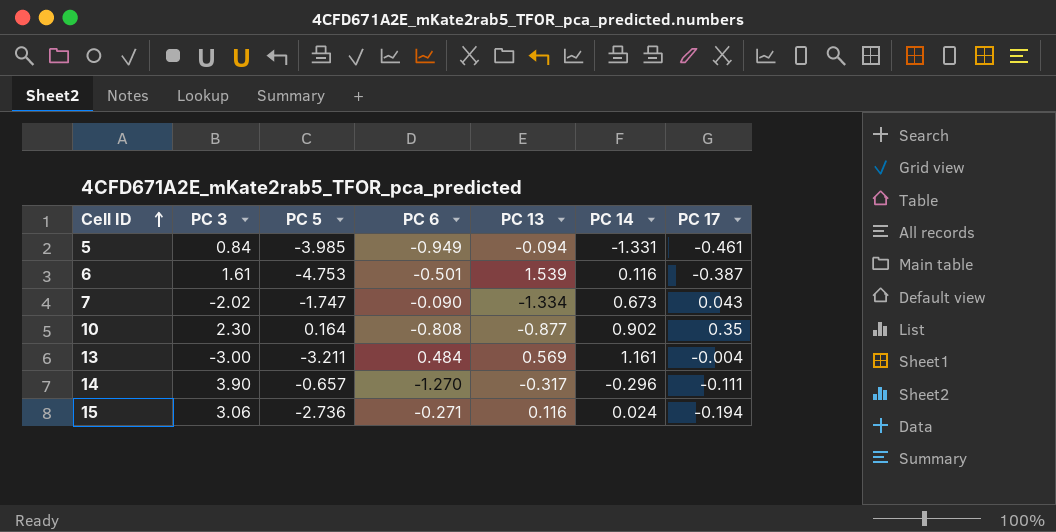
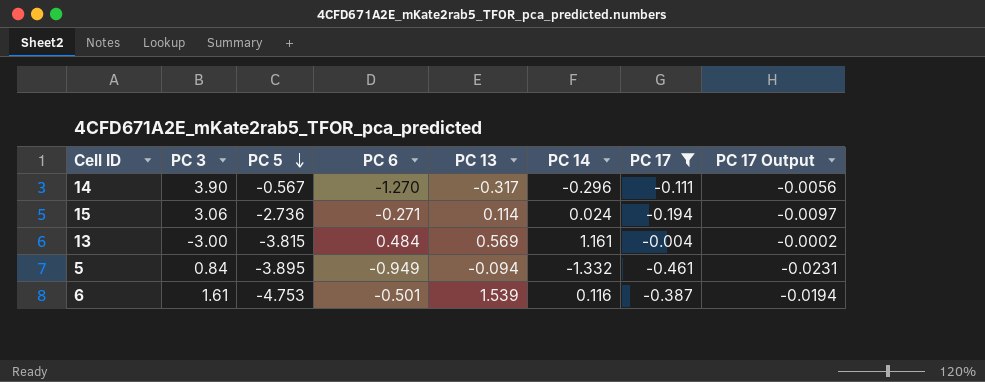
filter: none -> PC 17 <= -0.004
row order: Cell ID ascending -> PC 5 descending
column PC 17 Output | formula: none -> [PC 17] * 0.05
14 | PC 5: -0.657 -> -0.567
15 | PC 13: 0.116 -> 0.114
13 | PC 5: -3.211 -> -3.815
5 | PC 5: -3.985 -> -3.895
5 | PC 14: -1.331 -> -1.332

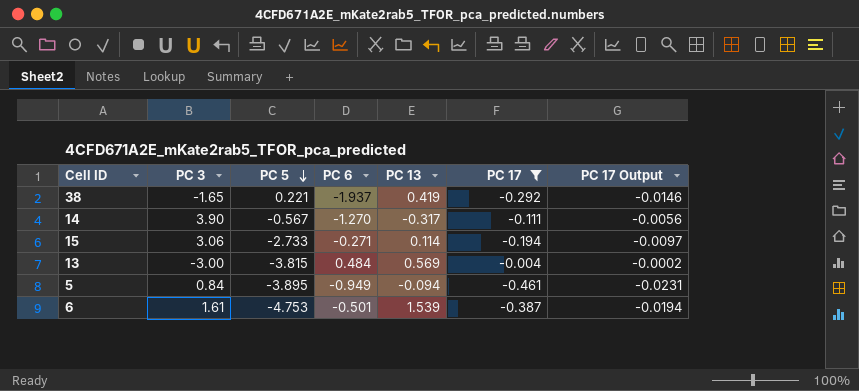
column PC 14 | position: 6 -> none
row 38: none -> -1.65 | 0.221 | -1.937 | 0.419 | -0.292 | -0.0146
15 | PC 5: -2.736 -> -2.733

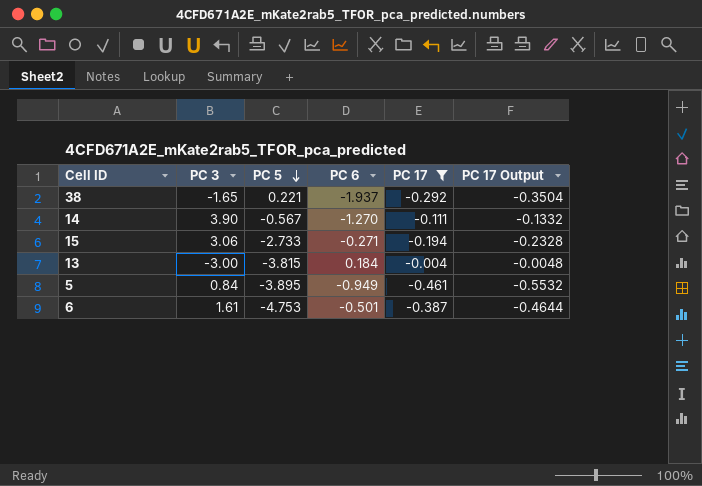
column PC 13 | position: 5 -> none
column PC 17 Output | formula: [PC 17] * 0.05 -> [PC 17] * 1.2
13 | PC 6: 0.484 -> 0.184

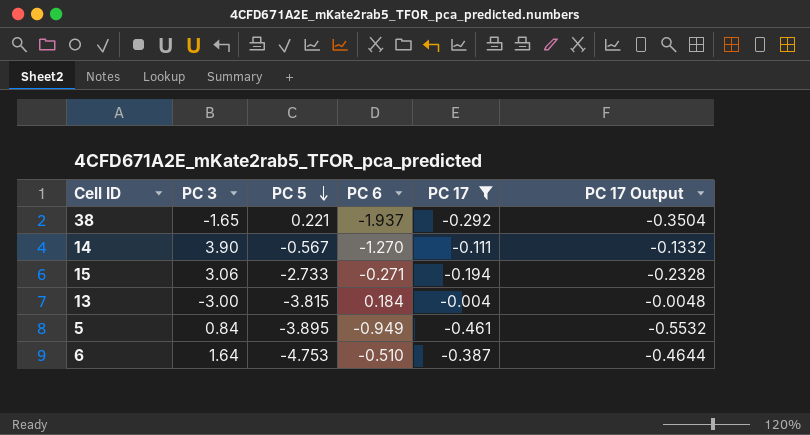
6 | PC 3: 1.61 -> 1.64
6 | PC 6: -0.501 -> -0.510

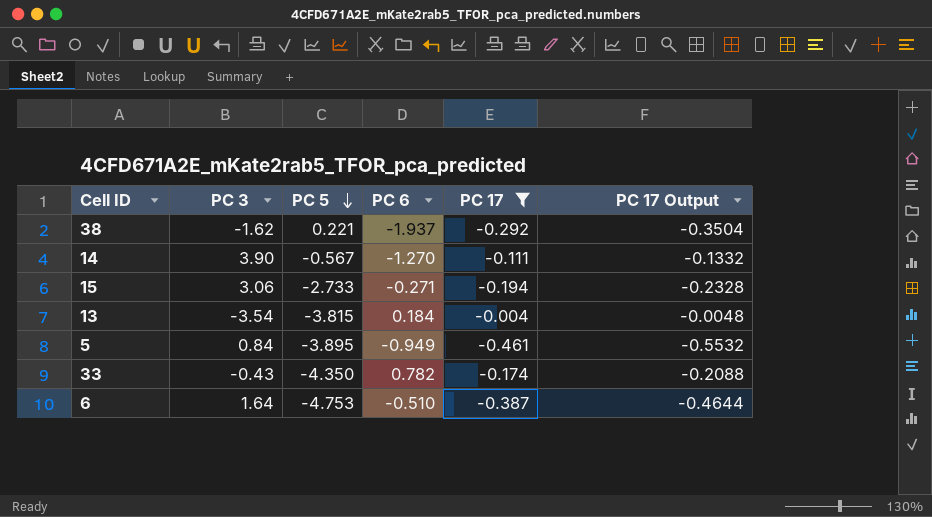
38 | PC 3: -1.65 -> -1.62
13 | PC 3: -3.00 -> -3.54
row 33: none -> -0.43 | -4.350 | 0.782 | -0.174 | -0.2088

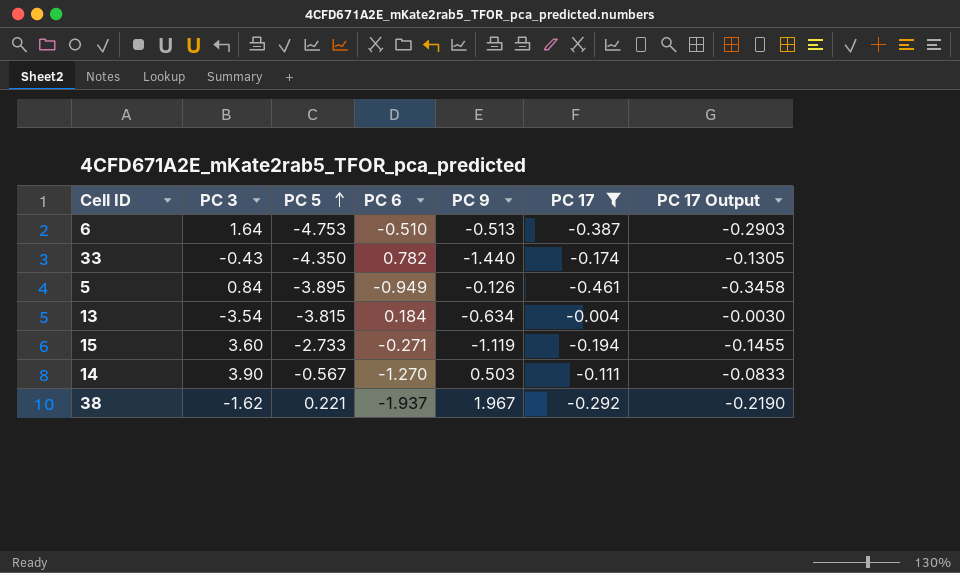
row order: PC 5 descending -> PC 5 ascending
column PC 9 | position: none -> 5
column PC 17 Output | formula: [PC 17] * 1.2 -> [PC 17] * 0.75
15 | PC 3: 3.06 -> 3.60

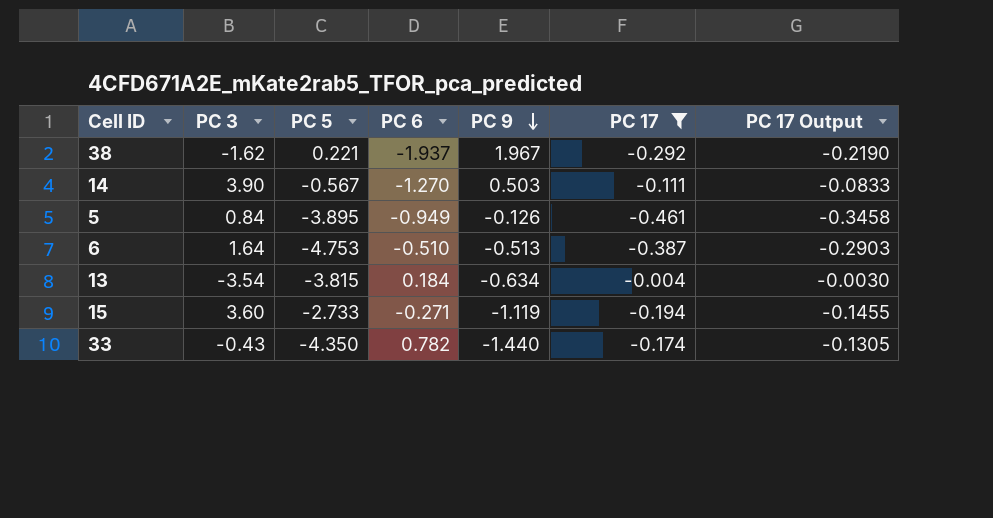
row order: PC 5 ascending -> PC 9 descending

